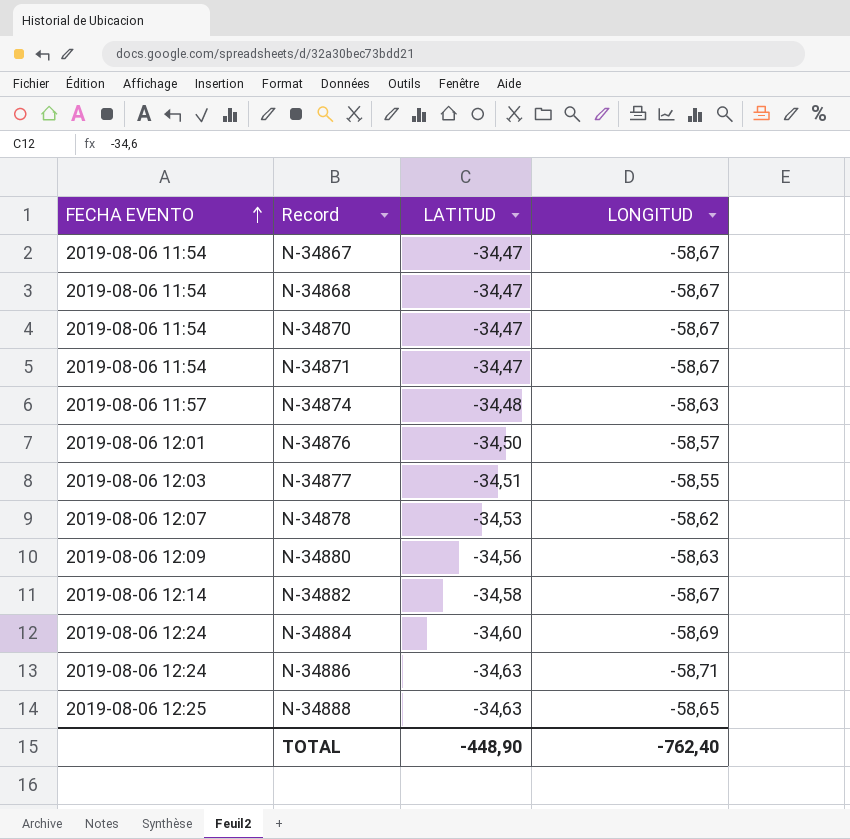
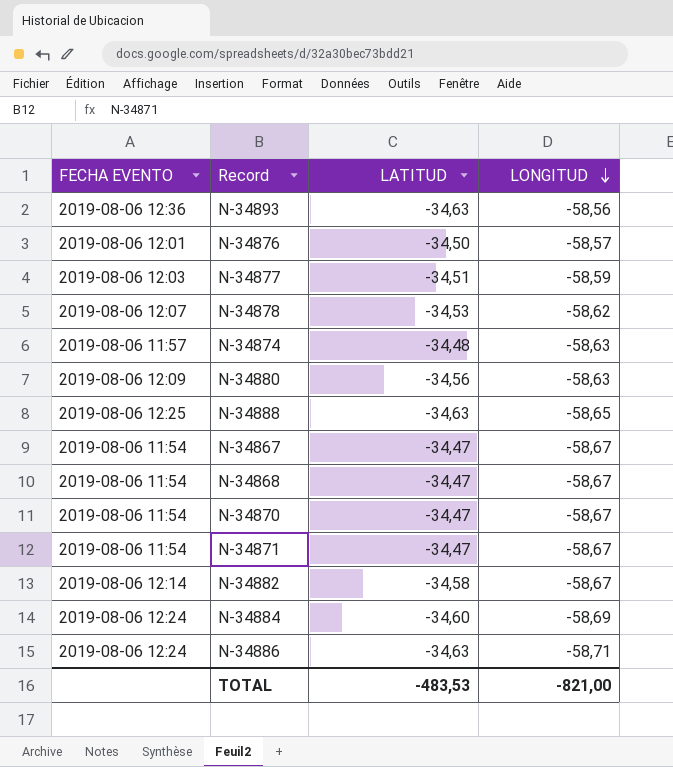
row order: FECHA EVENTO ascending -> LONGITUD descending
row N-34893: none -> 2019-08-06 12:36 | -34,63 | -58,56
N-34877 | LONGITUD: -58,55 -> -58,59
TOTAL | LATITUD: -448,90 -> -483,53
TOTAL | LONGITUD: -762,40 -> -821,00

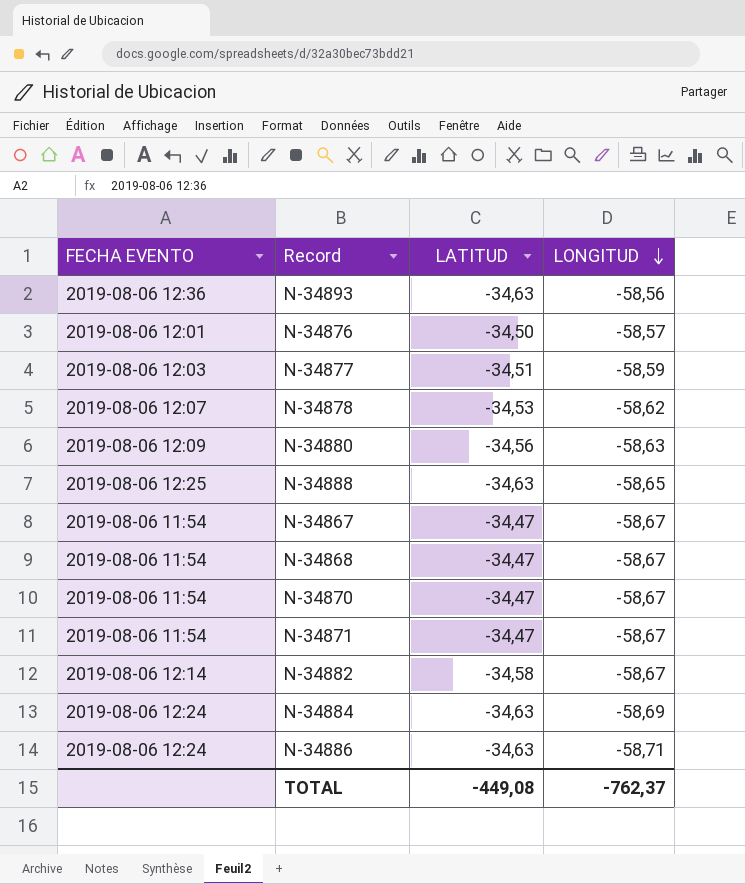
row N-34874: 2019-08-06 11:57 | -34,48 | -58,63 -> none
N-34884 | LATITUD: -34,60 -> -34,63
TOTAL | LATITUD: -483,53 -> -449,08
TOTAL | LONGITUD: -821,00 -> -762,37

